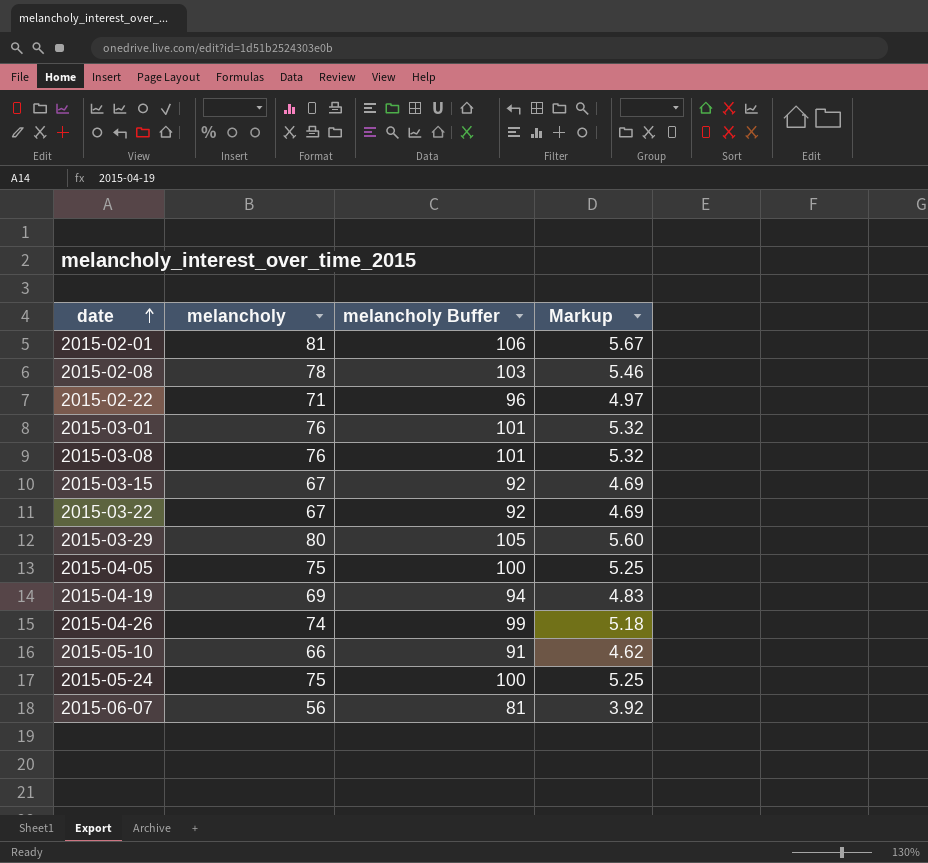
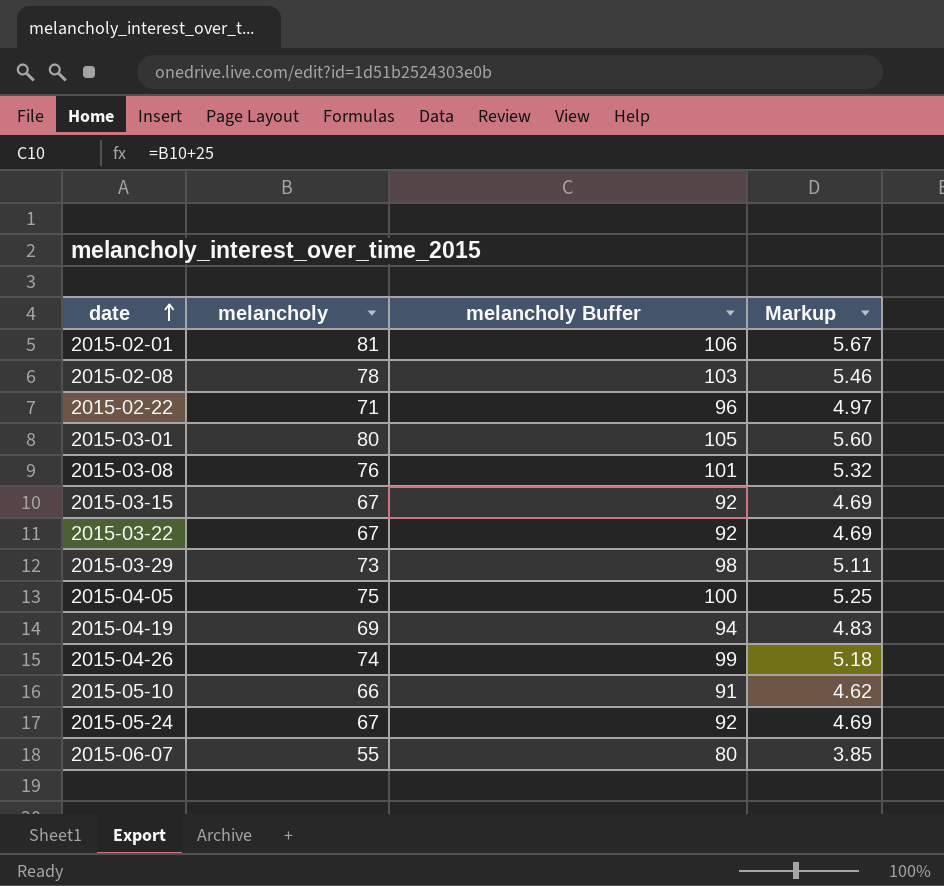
2015-03-01 | melancholy: 76 -> 80
2015-03-01 | melancholy Buffer: 101 -> 105
2015-03-01 | Markup: 5.32 -> 5.60
2015-03-29 | melancholy: 80 -> 73
2015-03-29 | melancholy Buffer: 105 -> 98
2015-03-29 | Markup: 5.60 -> 5.11
2015-05-24 | melancholy: 75 -> 67
2015-05-24 | melancholy Buffer: 100 -> 92
2015-05-24 | Markup: 5.25 -> 4.69
2015-06-07 | melancholy: 56 -> 55
2015-06-07 | melancholy Buffer: 81 -> 80
2015-06-07 | Markup: 3.92 -> 3.85

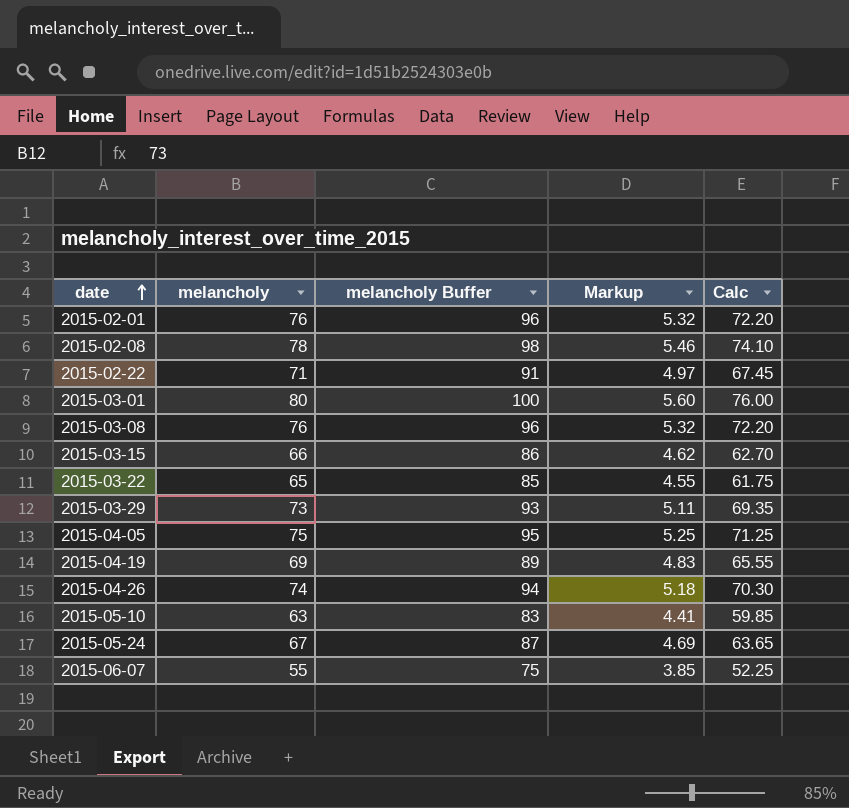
column melancholy Buffer | formula: [melancholy] + 25 -> [melancholy] + 20
column Calc | formula: none -> [melancholy] * 0.95
2015-02-01 | melancholy: 81 -> 76
2015-02-01 | Markup: 5.67 -> 5.32
2015-03-15 | melancholy: 67 -> 66
2015-03-15 | Markup: 4.69 -> 4.62
2015-03-22 | melancholy: 67 -> 65
2015-03-22 | Markup: 4.69 -> 4.55
2015-05-10 | melancholy: 66 -> 63
2015-05-10 | Markup: 4.62 -> 4.41

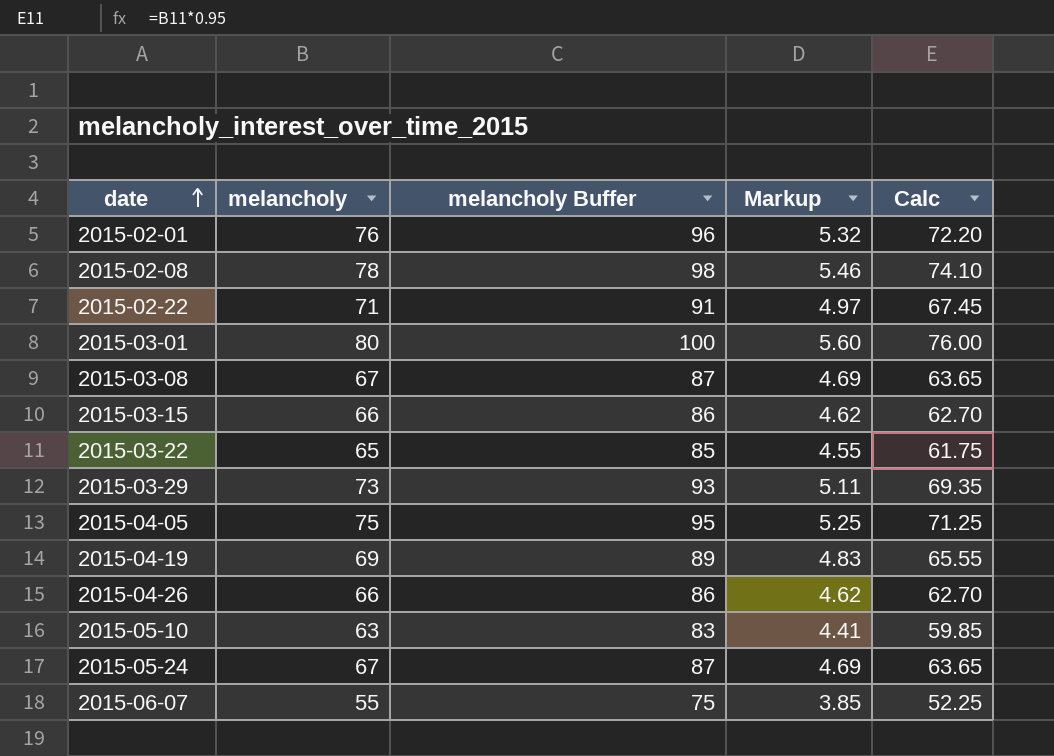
2015-03-08 | melancholy: 76 -> 67
2015-03-08 | melancholy Buffer: 96 -> 87
2015-03-08 | Markup: 5.32 -> 4.69
2015-03-08 | Calc: 72.20 -> 63.65
2015-04-26 | melancholy: 74 -> 66
2015-04-26 | melancholy Buffer: 94 -> 86
2015-04-26 | Markup: 5.18 -> 4.62
2015-04-26 | Calc: 70.30 -> 62.70

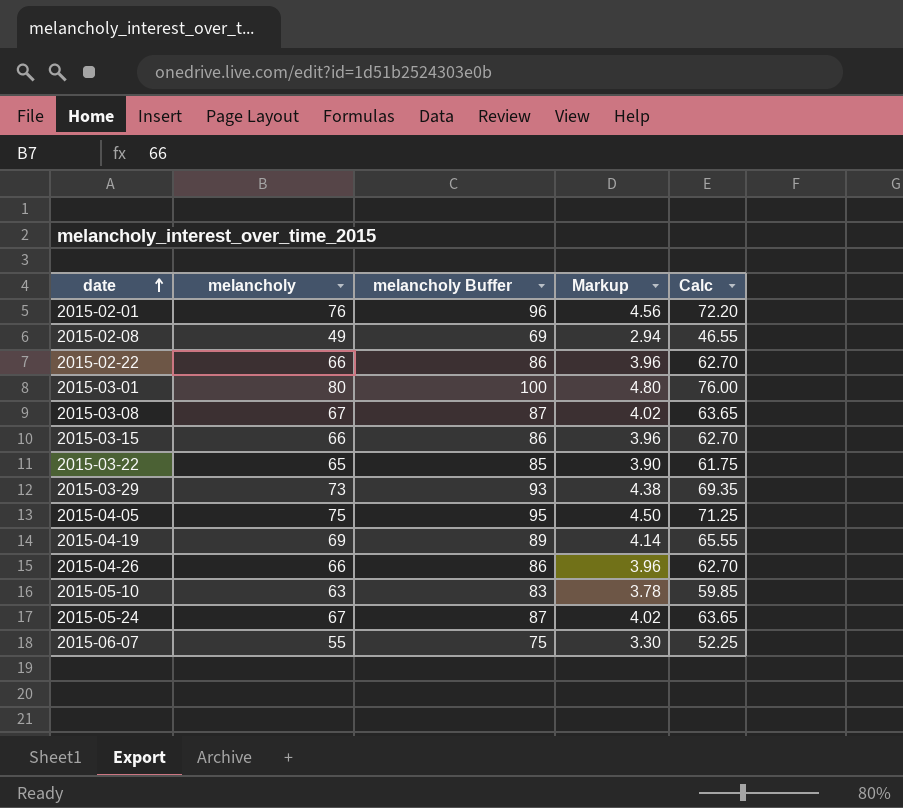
column Markup | formula: [melancholy] * 0.07 -> [melancholy] * 0.06
2015-02-08 | melancholy: 78 -> 49
2015-02-08 | melancholy Buffer: 98 -> 69
2015-02-08 | Calc: 74.10 -> 46.55
2015-02-22 | melancholy: 71 -> 66
2015-02-22 | melancholy Buffer: 91 -> 86
2015-02-22 | Calc: 67.45 -> 62.70

